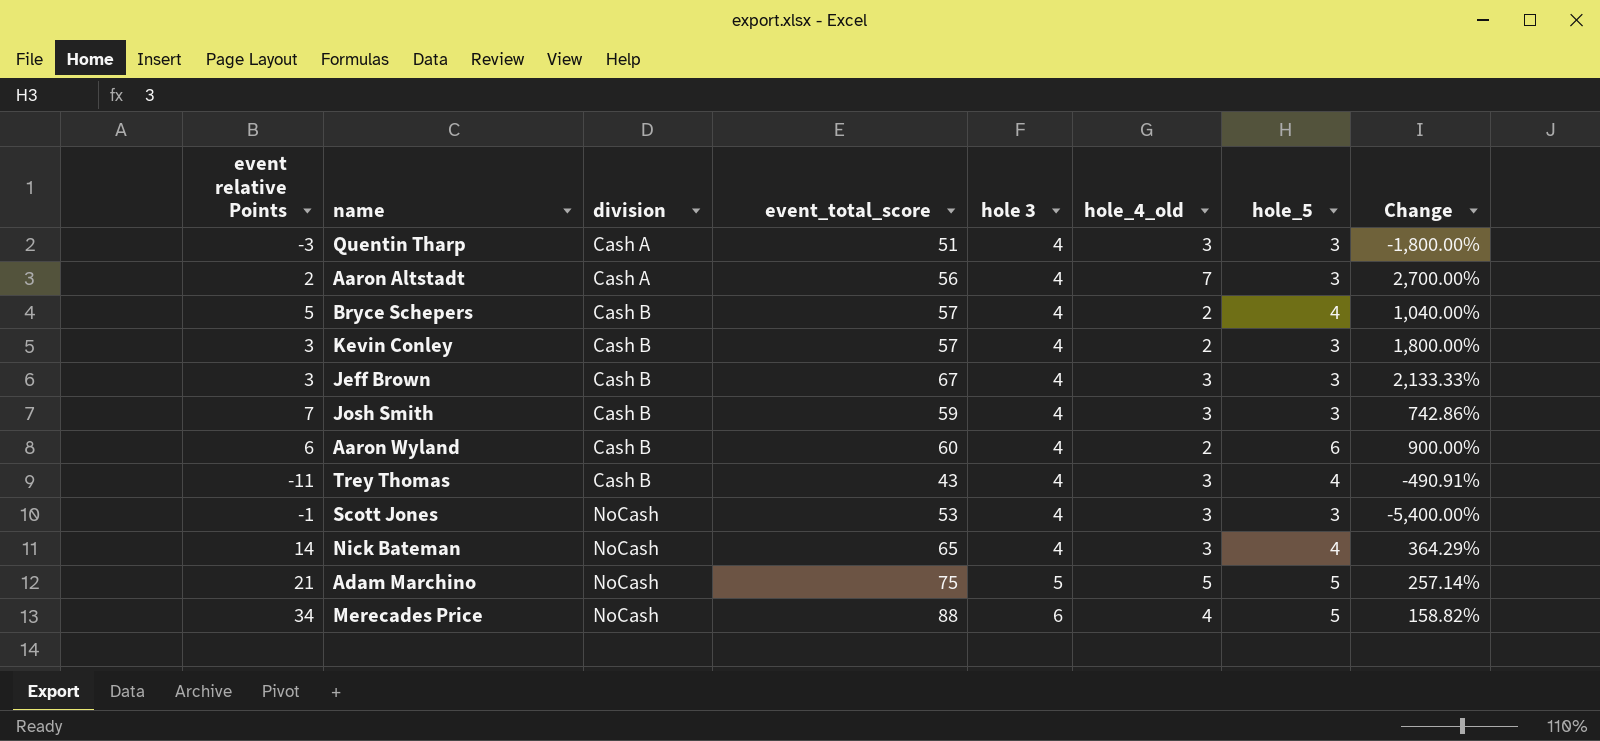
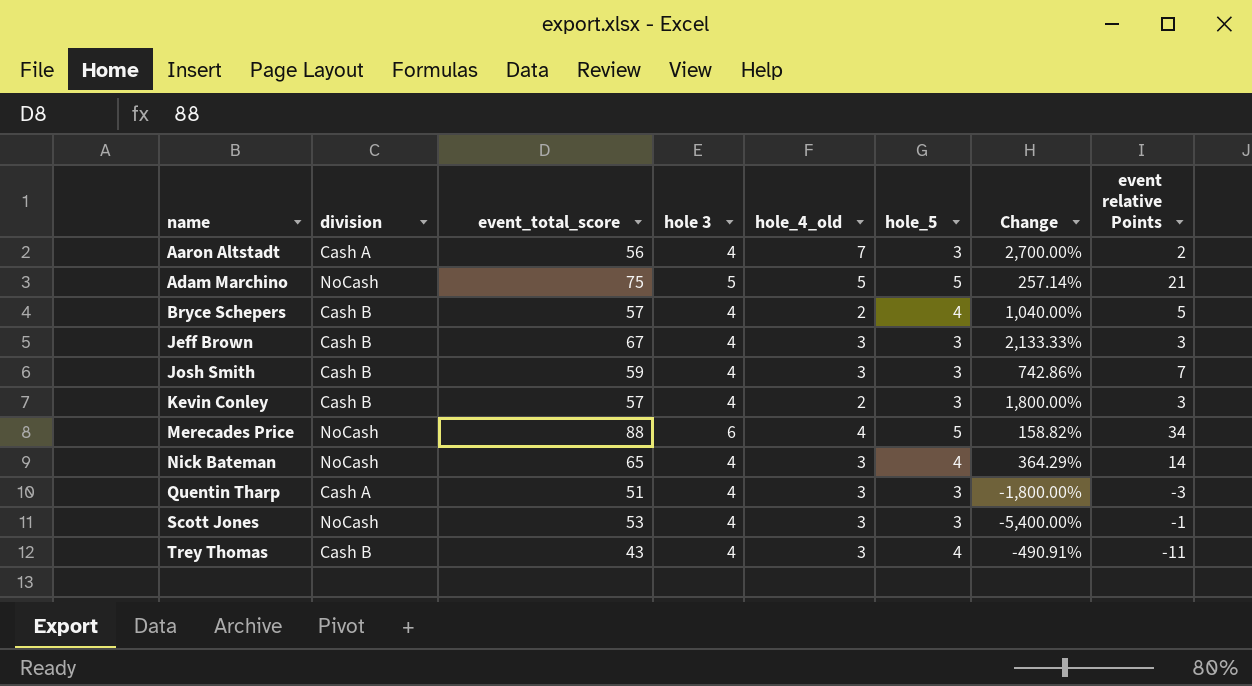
row order: division ascending -> name ascending
column event relative Points | position: 1 -> 8
row Aaron Wyland: 6 | Cash B | 60 | 4 | 2 | 6 | 900.00% -> none

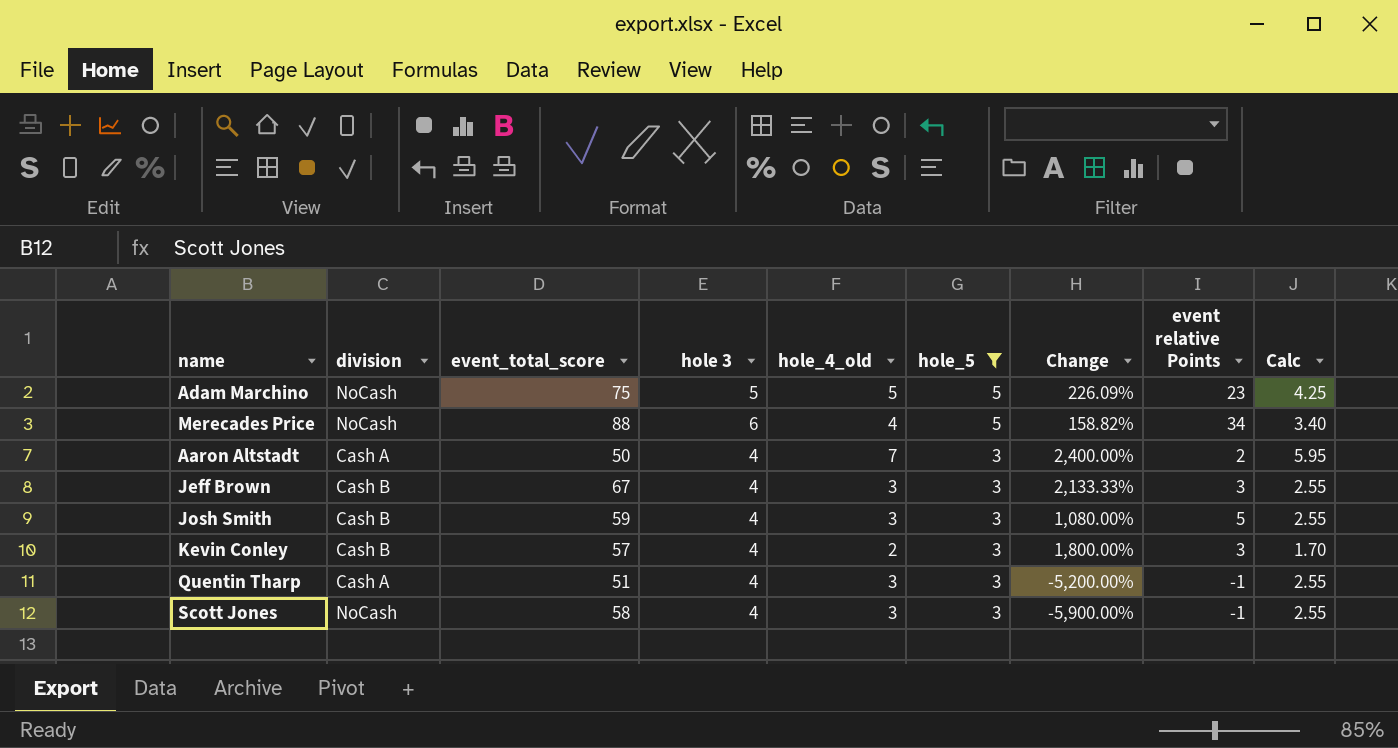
filter: none -> hole_5 != 4
row order: name ascending -> hole_5 descending
column Calc | formula: none -> [hole_4_old] * 0.85
Adam Marchino | Change: 257.14% -> 226.09%
Adam Marchino | event relative Points: 21 -> 23
Aaron Altstadt | event_total_score: 56 -> 50
Aaron Altstadt | Change: 2,700.00% -> 2,400.00%
Josh Smith | Change: 742.86% -> 1,080.00%
Josh Smith | event relative Points: 7 -> 5
Quentin Tharp | Change: -1,800.00% -> -5,200.00%
Quentin Tharp | event relative Points: -3 -> -1
Scott Jones | event_total_score: 53 -> 58
Scott Jones | Change: -5,400.00% -> -5,900.00%

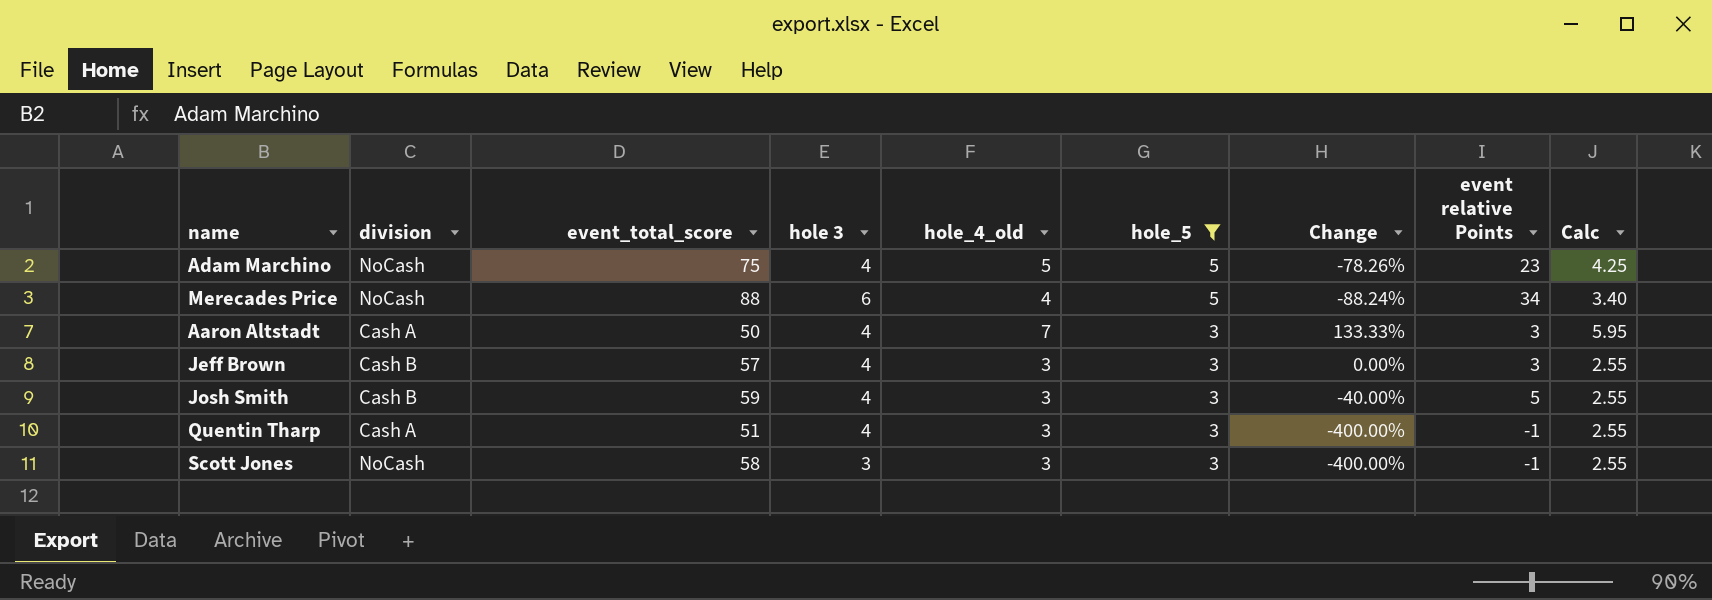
column Change | formula: ([event_total_score] - [event relative Points]) / [event relative Points] -> ([hole_4_old] - [event relative Points]) / [event relative Points]
row Kevin Conley: Cash B | 57 | 4 | 2 | 3 | 1,800.00% | 3 | 1.70 -> none
Adam Marchino | hole 3: 5 -> 4
Aaron Altstadt | event relative Points: 2 -> 3
Jeff Brown | event_total_score: 67 -> 57
Scott Jones | hole 3: 4 -> 3

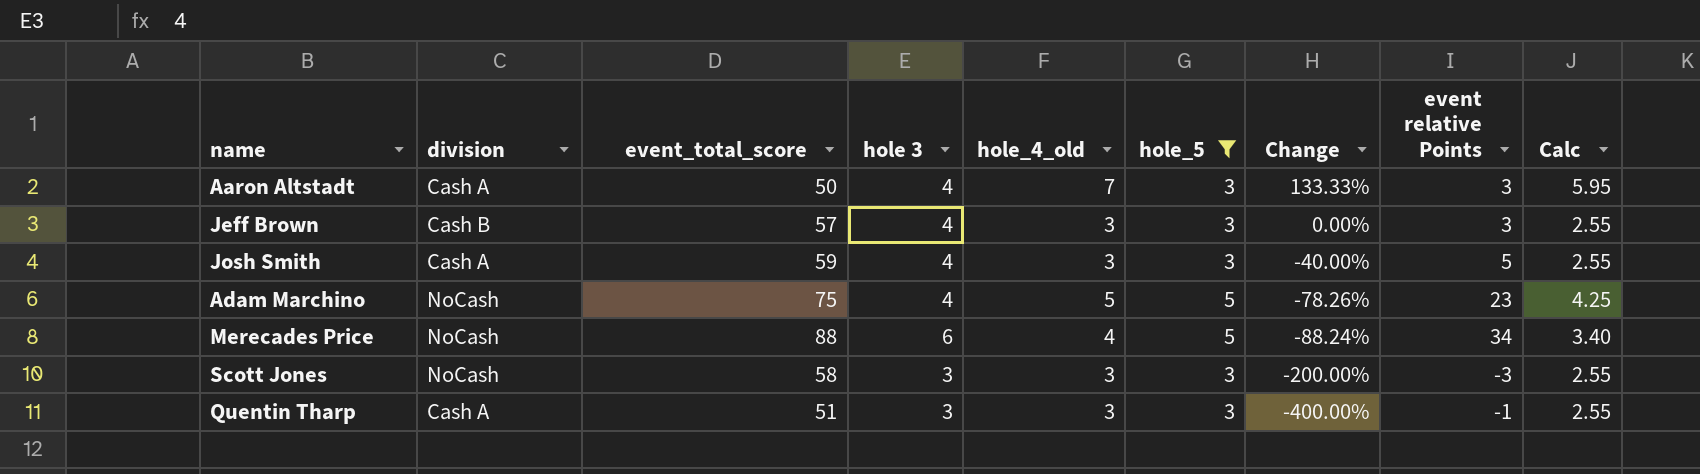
row order: hole_5 descending -> Change descending
Josh Smith | division: Cash B -> Cash A
Scott Jones | Change: -400.00% -> -200.00%
Scott Jones | event relative Points: -1 -> -3
Quentin Tharp | hole 3: 4 -> 3

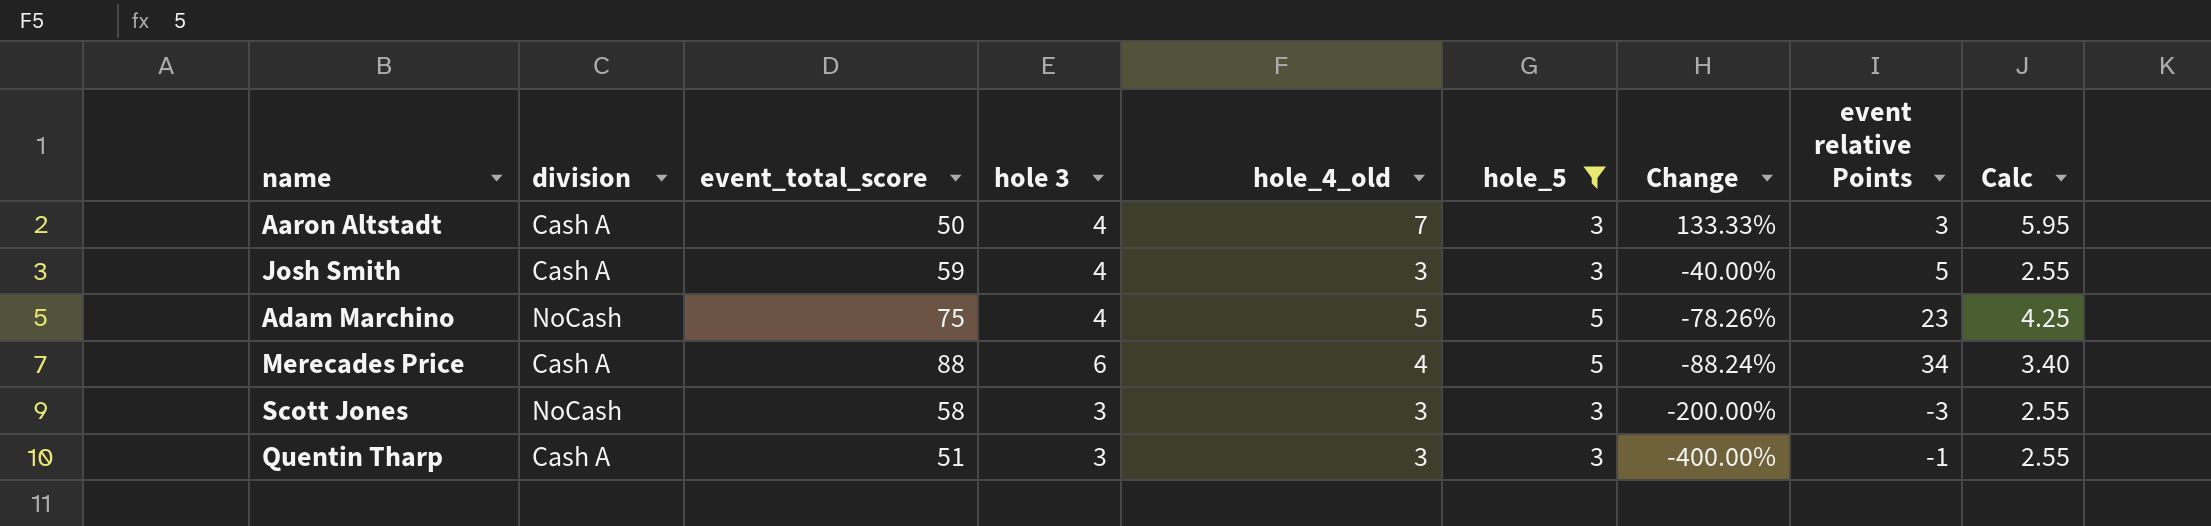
row Jeff Brown: Cash B | 57 | 4 | 3 | 3 | 0.00% | 3 | 2.55 -> none
Merecades Price | division: NoCash -> Cash A

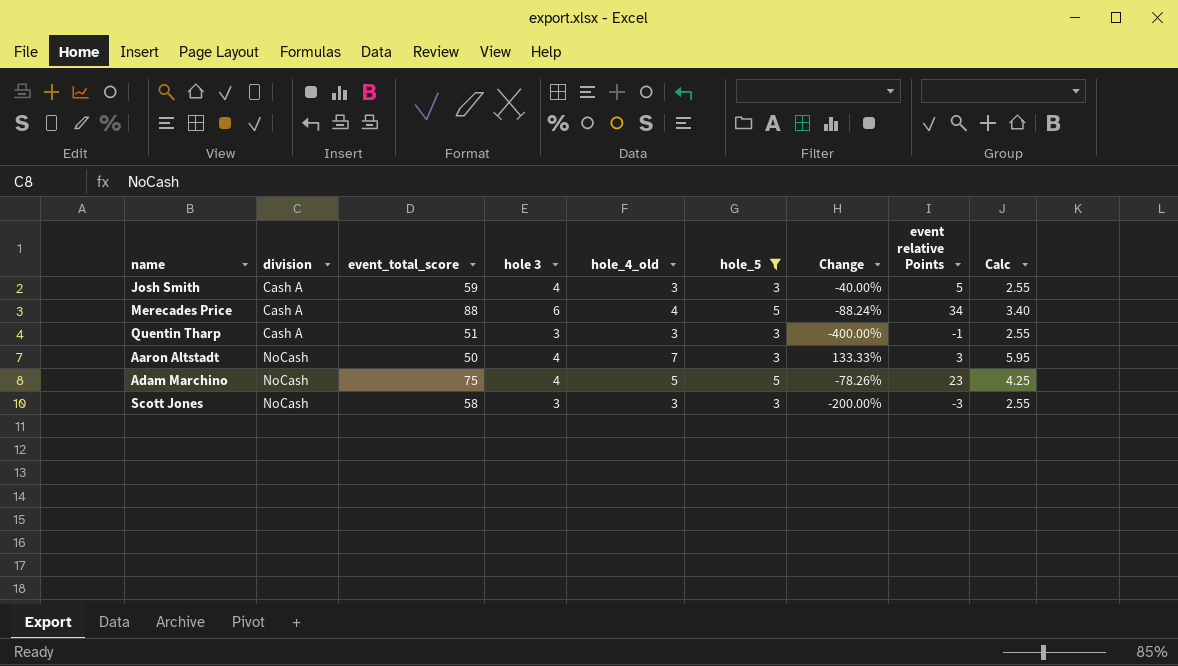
row order: Change descending -> division ascending
Aaron Altstadt | division: Cash A -> NoCash

